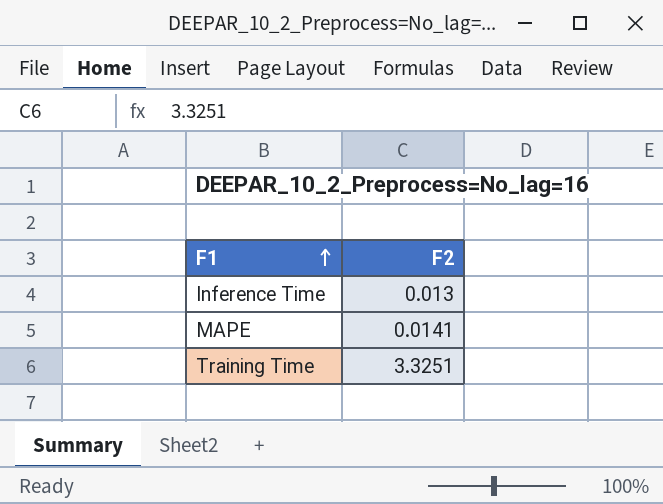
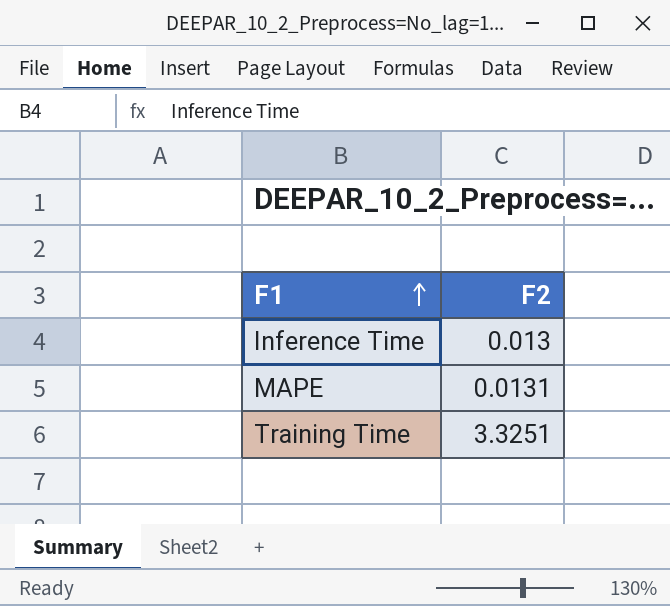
MAPE | F2: 0.0141 -> 0.0131

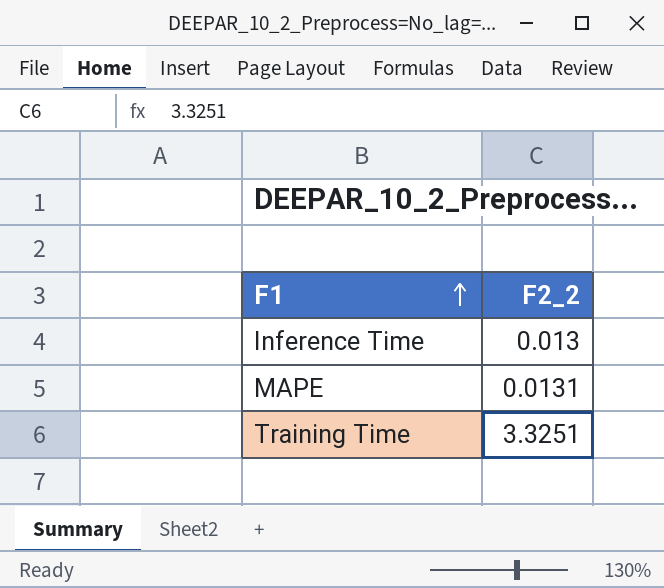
column name: F2 -> F2_2

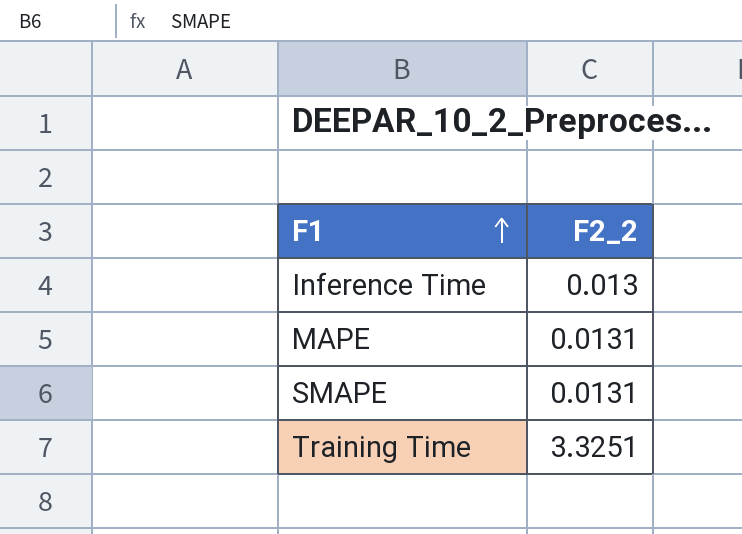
row SMAPE: none -> 0.0131

